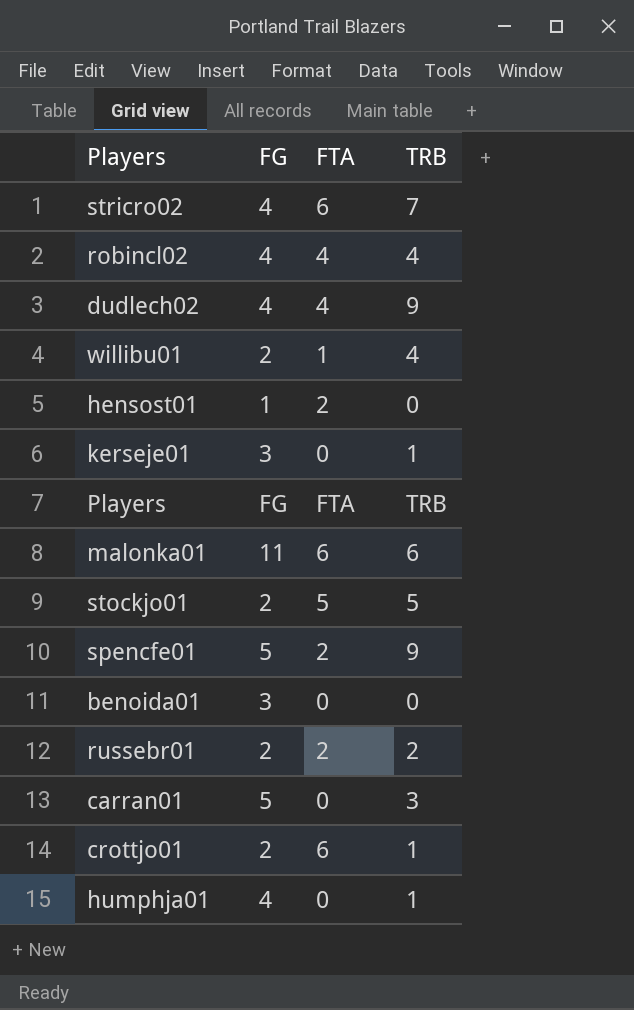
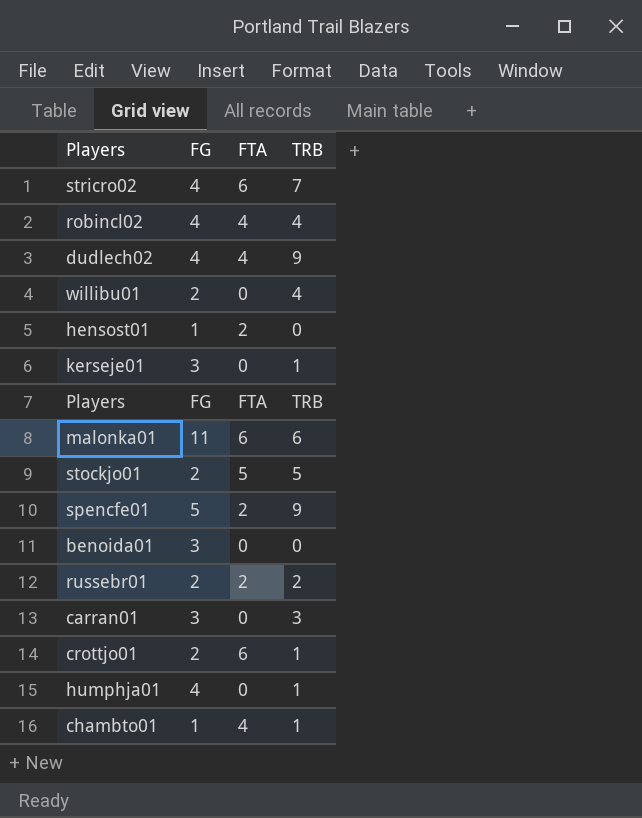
willibu01 | FTA: 1 -> 0
carran01 | FG: 5 -> 3
row chambto01: none -> 1 | 4 | 1

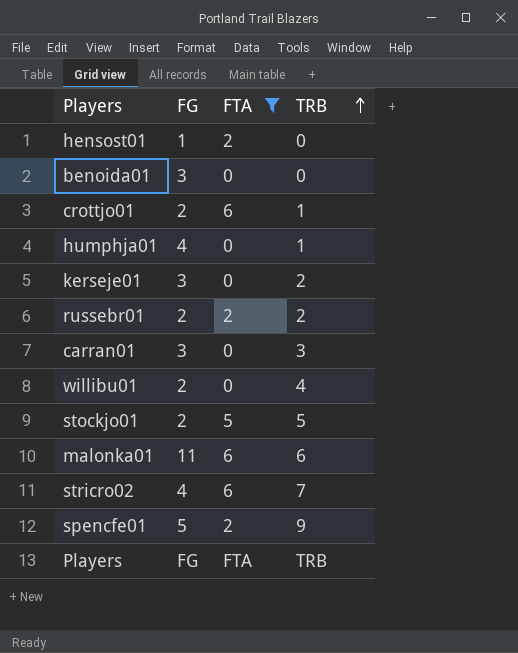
filter: none -> FTA != 4
row order: none -> TRB ascending
kerseje01 | TRB: 1 -> 2

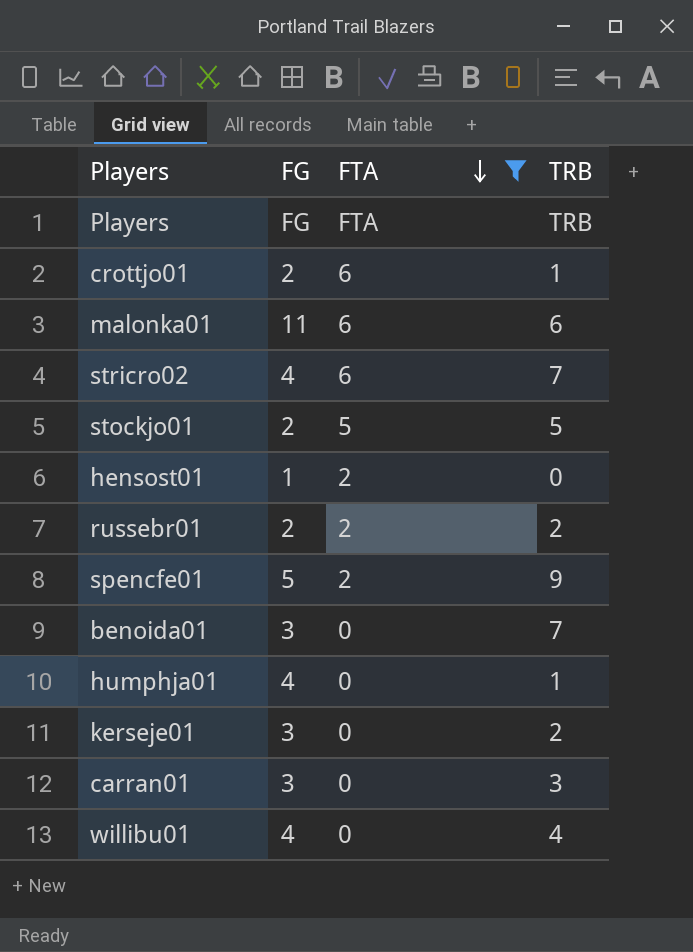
row order: TRB ascending -> FTA descending
benoida01 | TRB: 0 -> 7
willibu01 | FG: 2 -> 4

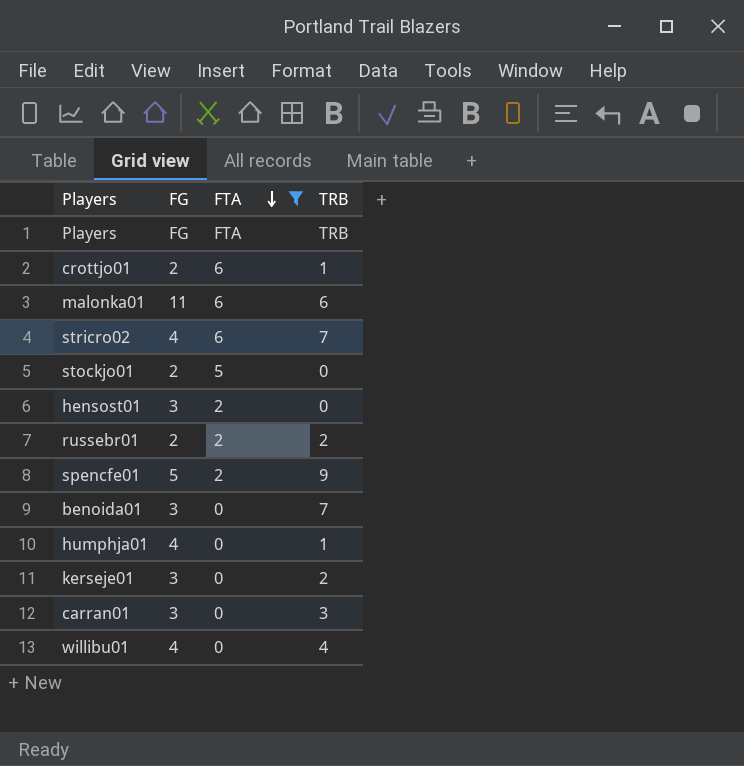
stockjo01 | TRB: 5 -> 0
hensost01 | FG: 1 -> 3

